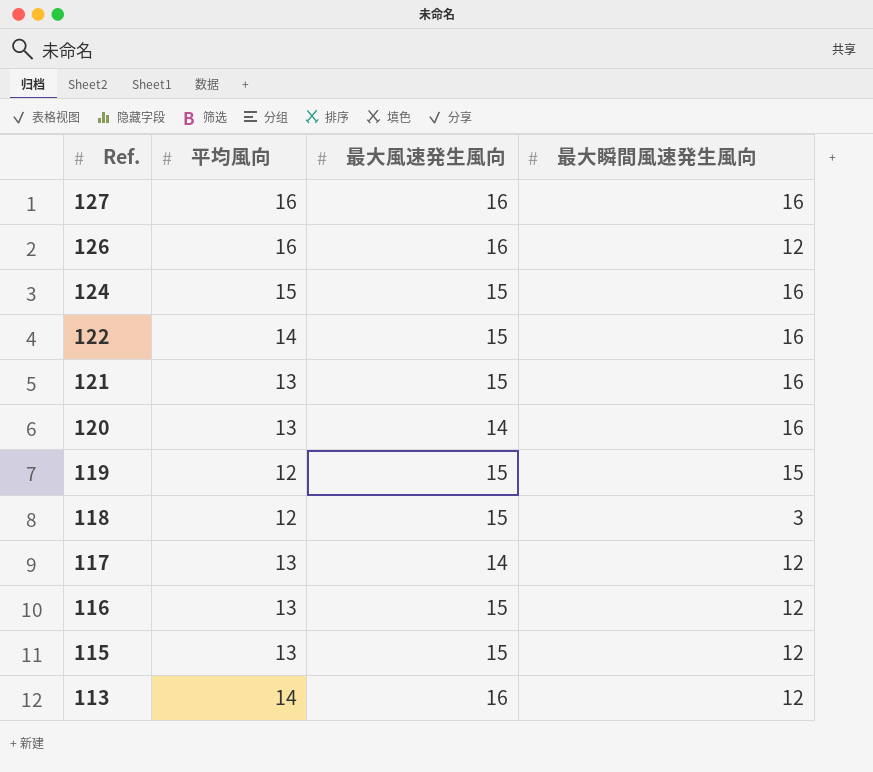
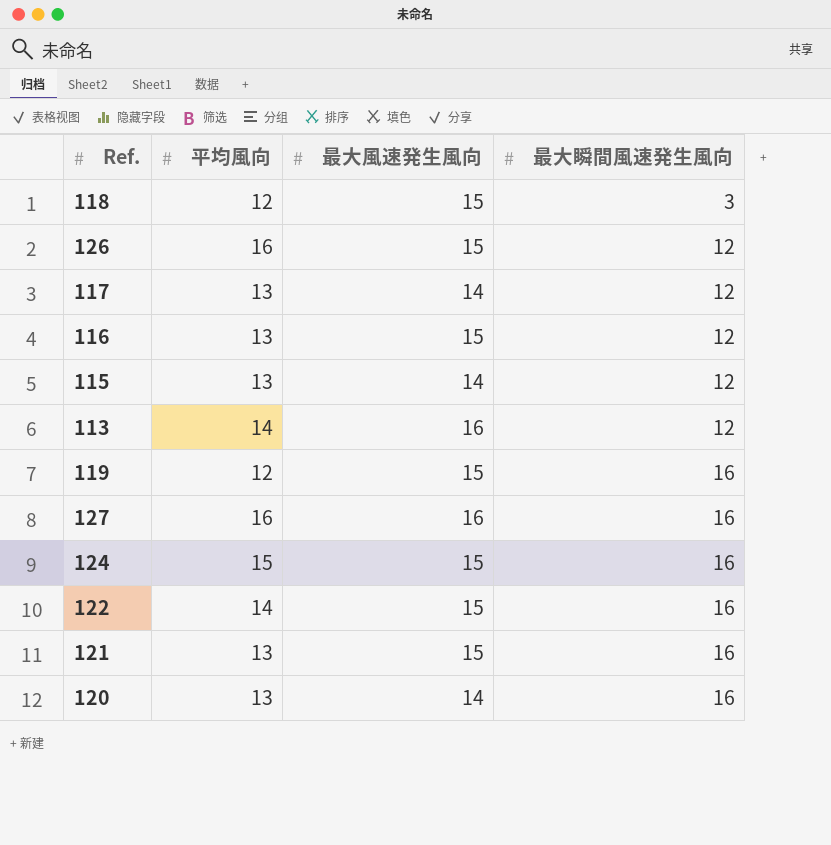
row order: Ref. descending -> 最大瞬間風速発生風向 ascending
126 | 最大風速発生風向: 16 -> 15
115 | 最大風速発生風向: 15 -> 14
119 | 最大瞬間風速発生風向: 15 -> 16

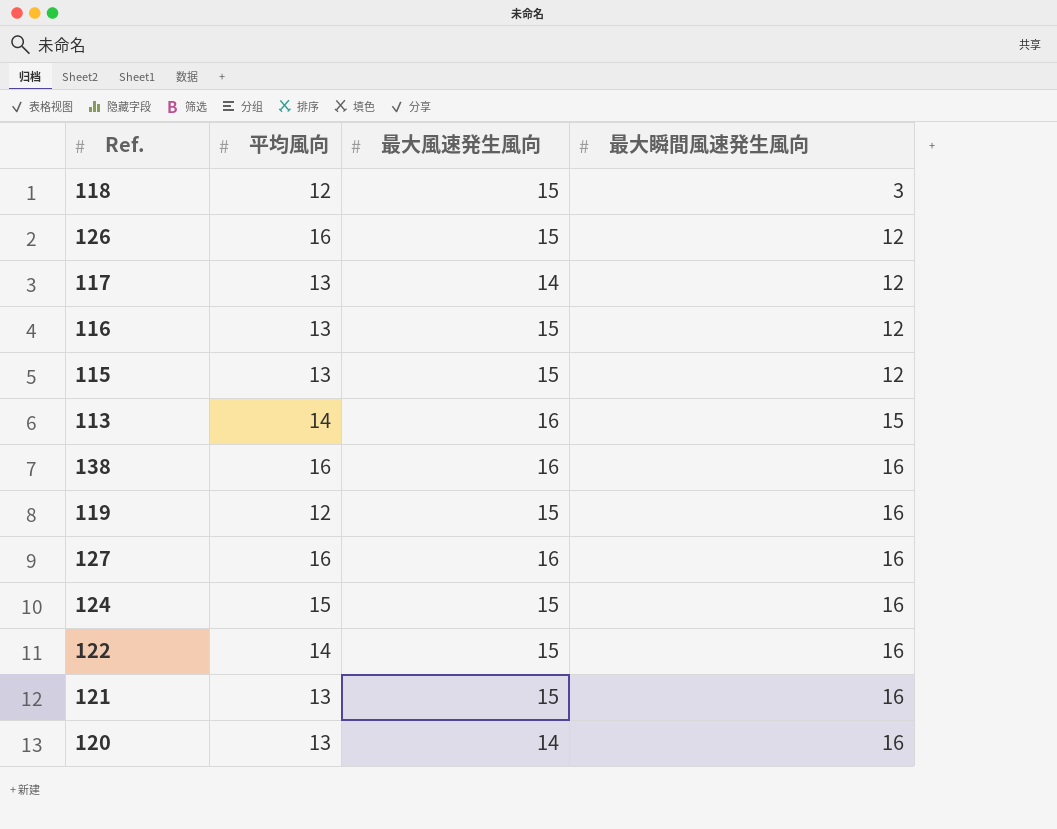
115 | 最大風速発生風向: 14 -> 15
113 | 最大瞬間風速発生風向: 12 -> 15
row 138: none -> 16 | 16 | 16

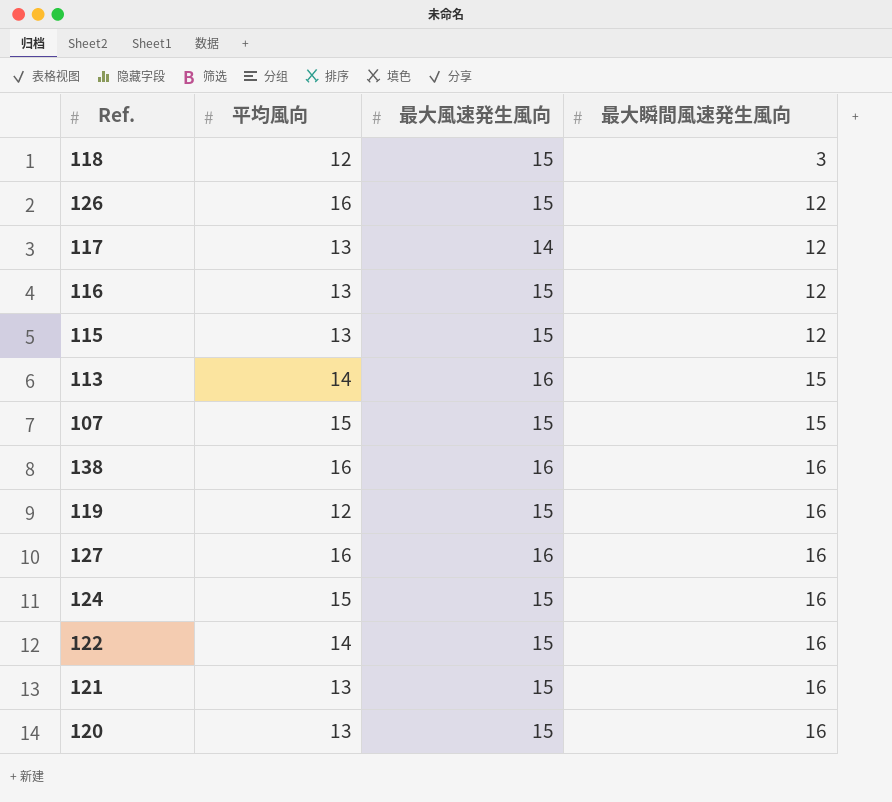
row 107: none -> 15 | 15 | 15
120 | 最大風速発生風向: 14 -> 15

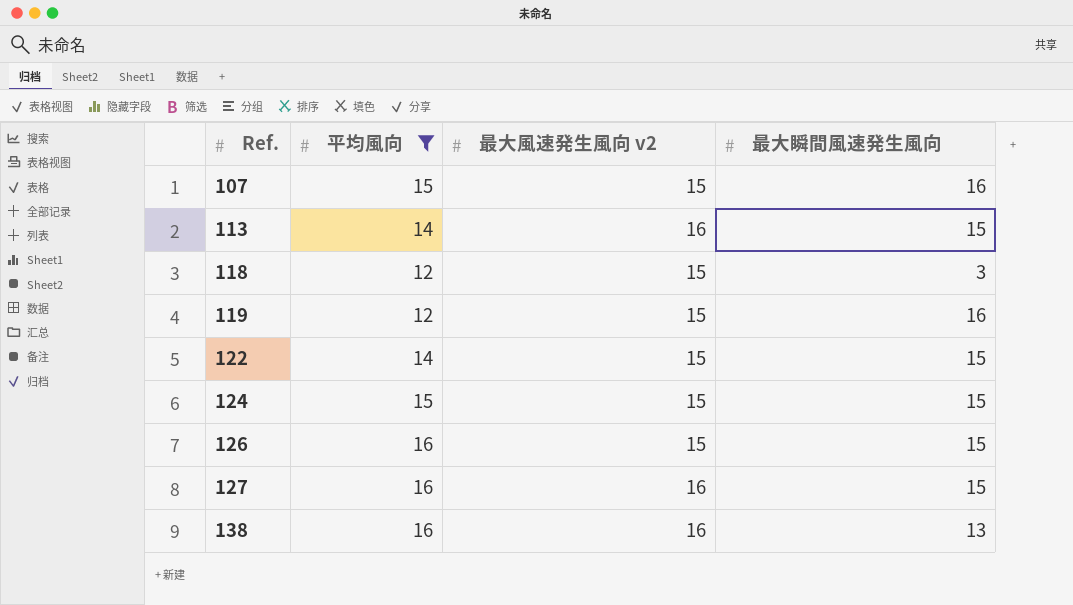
filter: none -> 平均風向 != 13
row order: 最大瞬間風速発生風向 ascending -> Ref. ascending
column name: 最大風速発生風向 -> 最大風速発生風向 v2
107 | 最大瞬間風速発生風向: 15 -> 16
122 | 最大瞬間風速発生風向: 16 -> 15
124 | 最大瞬間風速発生風向: 16 -> 15
126 | 最大瞬間風速発生風向: 12 -> 15
127 | 最大瞬間風速発生風向: 16 -> 15
138 | 最大瞬間風速発生風向: 16 -> 13

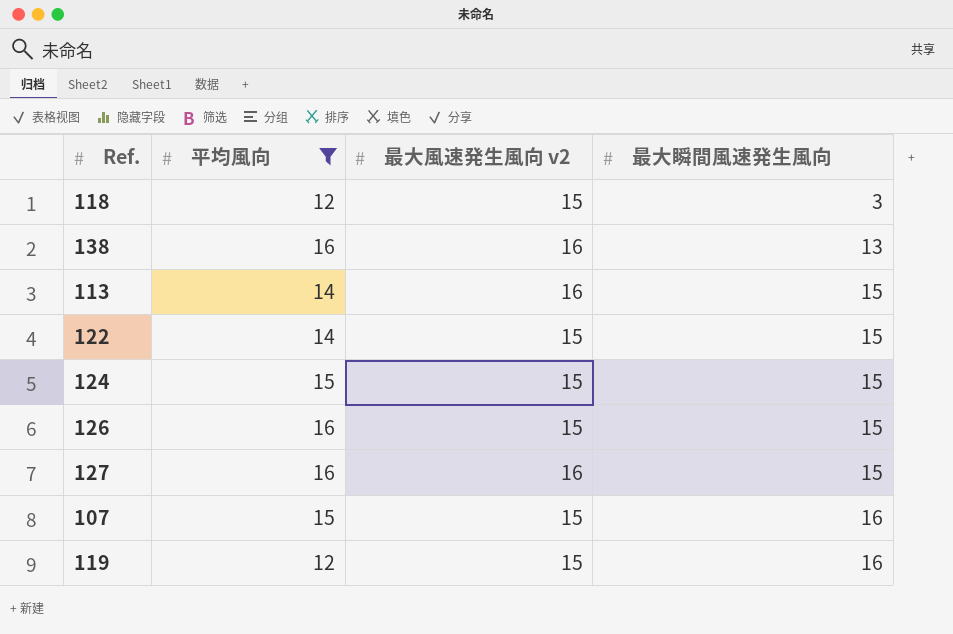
row order: Ref. ascending -> 最大瞬間風速発生風向 ascending

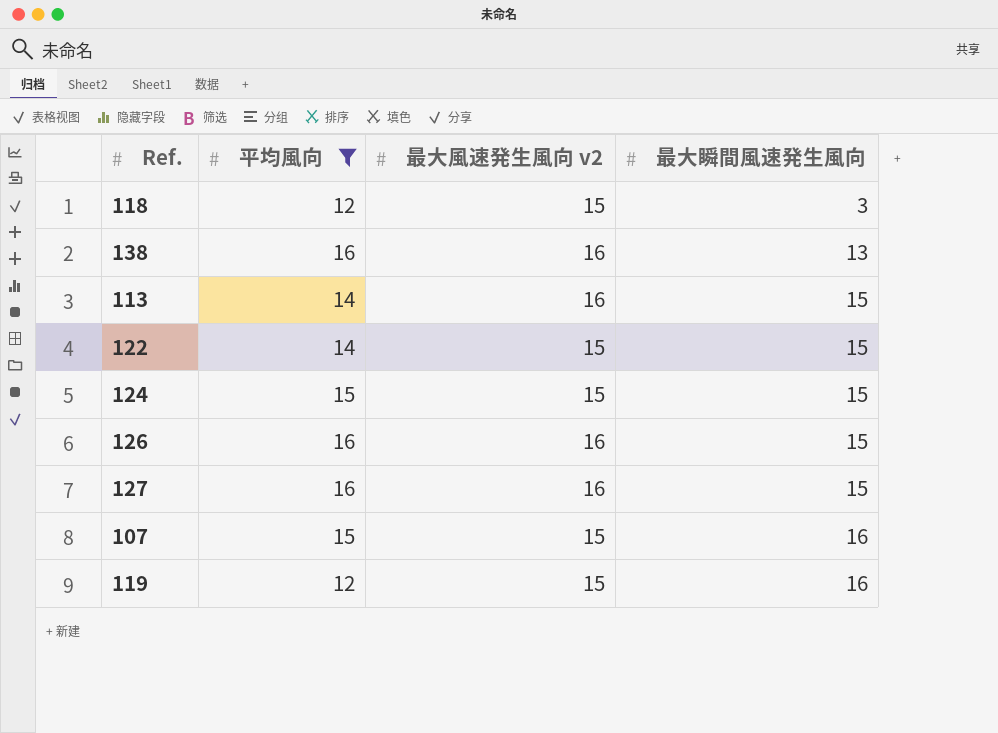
126 | 最大風速発生風向 v2: 15 -> 16

